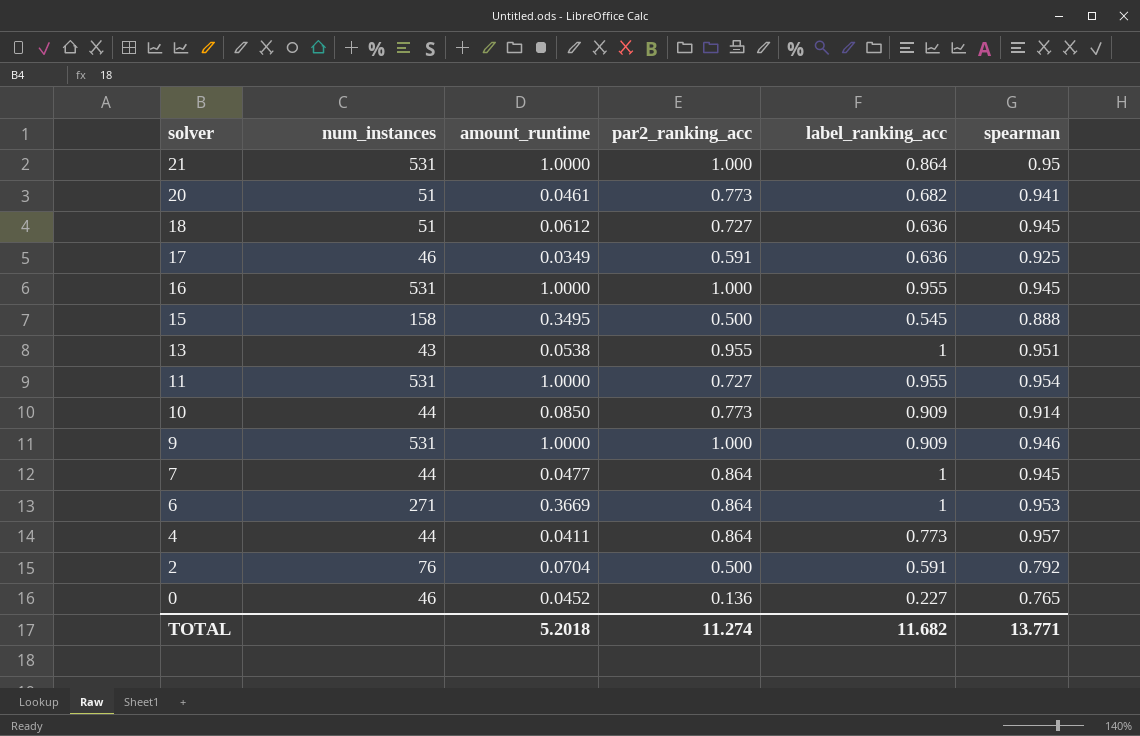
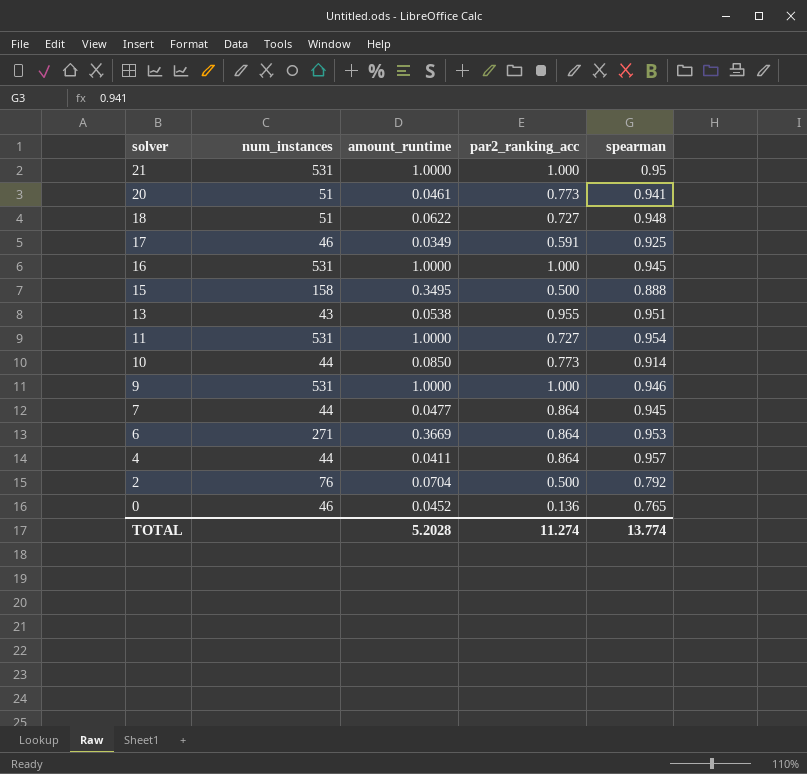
column label_ranking_acc | position: 5 -> none
18 | amount_runtime: 0.0612 -> 0.0622
18 | spearman: 0.945 -> 0.948
TOTAL | amount_runtime: 5.2018 -> 5.2028
TOTAL | spearman: 13.771 -> 13.774

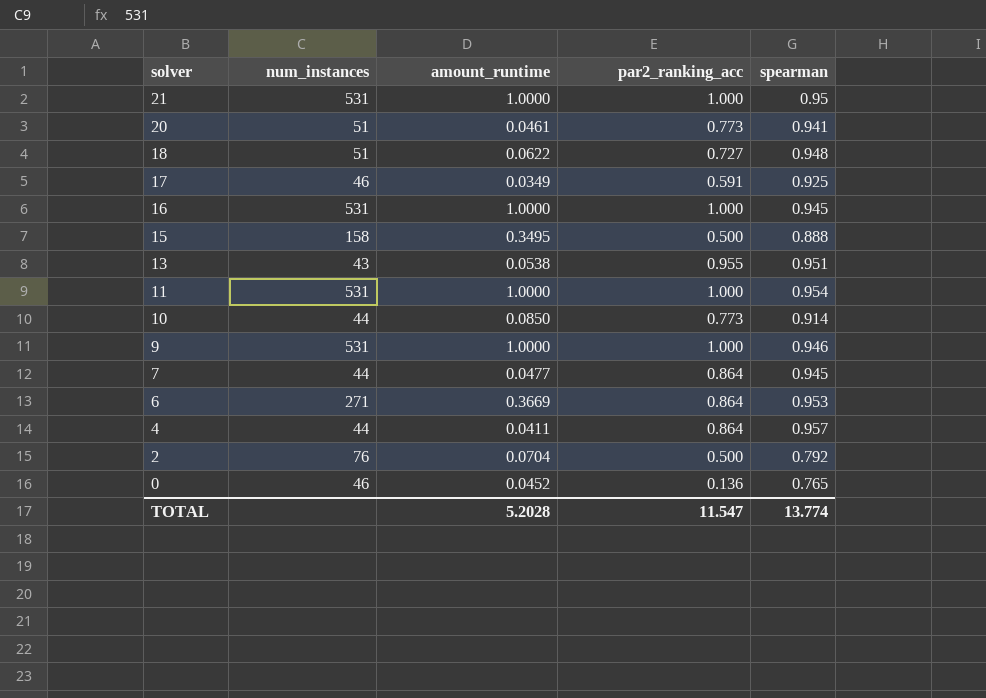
11 | par2_ranking_acc: 0.727 -> 1.000
TOTAL | par2_ranking_acc: 11.274 -> 11.547

